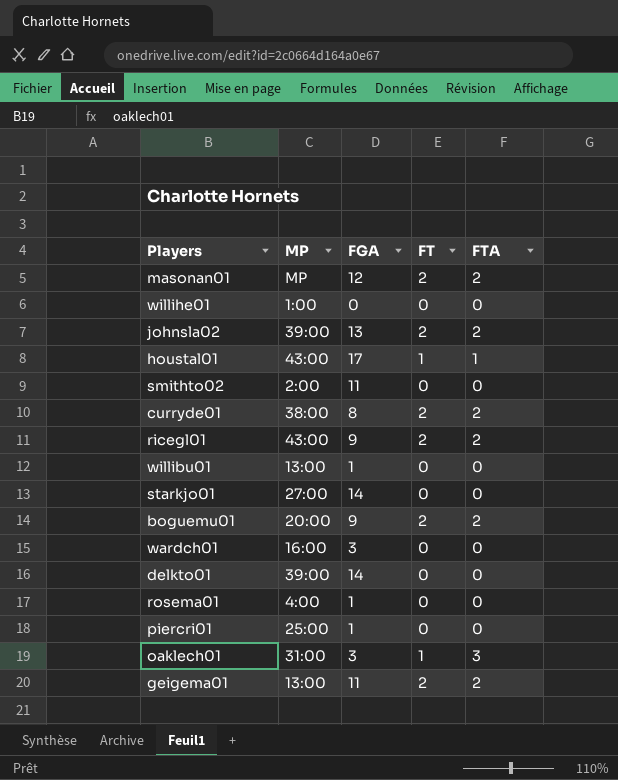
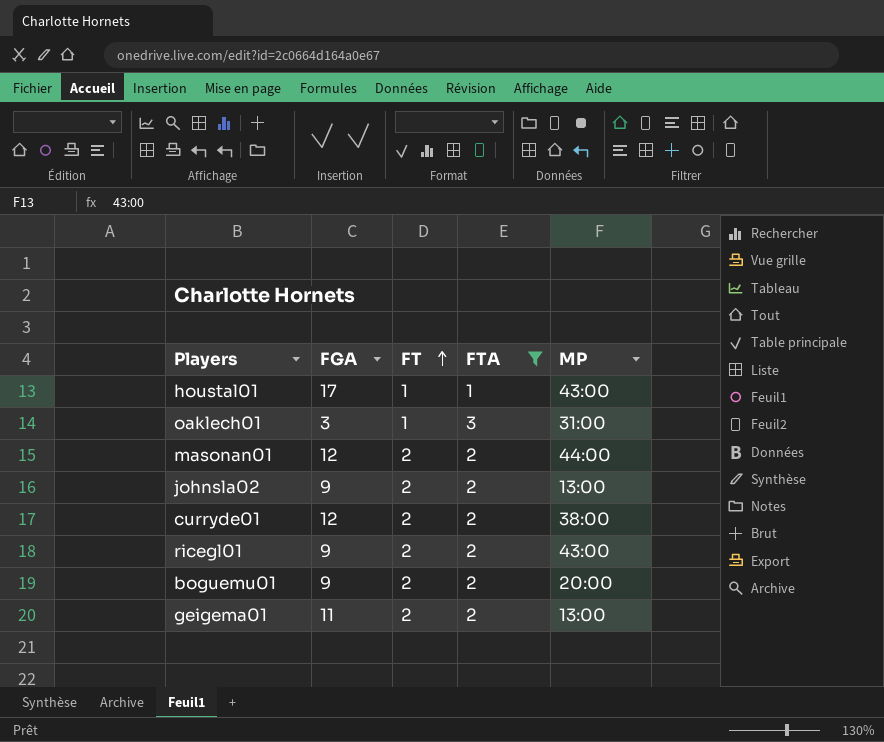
filter: none -> FTA != 0
row order: none -> FT ascending
column MP | position: 2 -> 5
masonan01 | MP: MP -> 44:00
johnsla02 | FGA: 13 -> 9
johnsla02 | MP: 39:00 -> 13:00
curryde01 | FGA: 8 -> 12

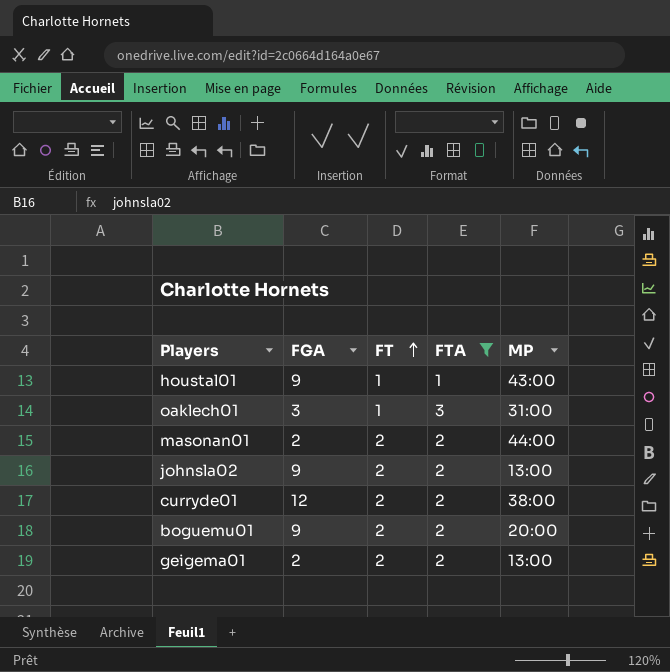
row ricegl01: 9 | 2 | 2 | 43:00 -> none
houstal01 | FGA: 17 -> 9
masonan01 | FGA: 12 -> 2
geigema01 | FGA: 11 -> 2

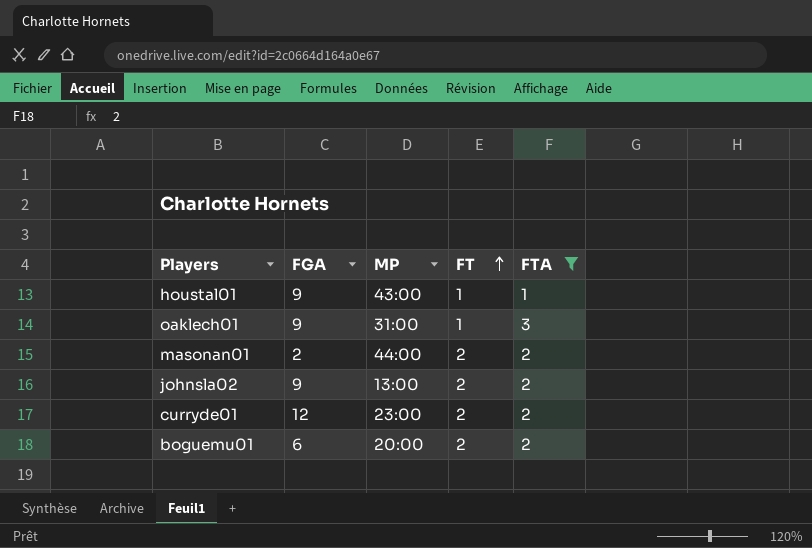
column MP | position: 5 -> 3
row geigema01: 2 | 2 | 2 | 13:00 -> none
oaklech01 | FGA: 3 -> 9
curryde01 | MP: 38:00 -> 23:00
boguemu01 | FGA: 9 -> 6

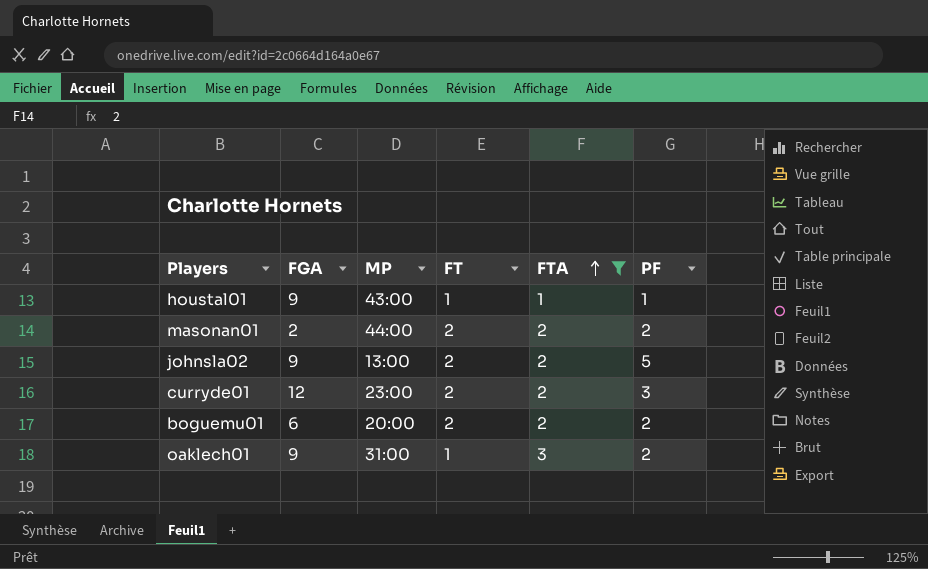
row order: FT ascending -> FTA ascending
column PF | position: none -> 6

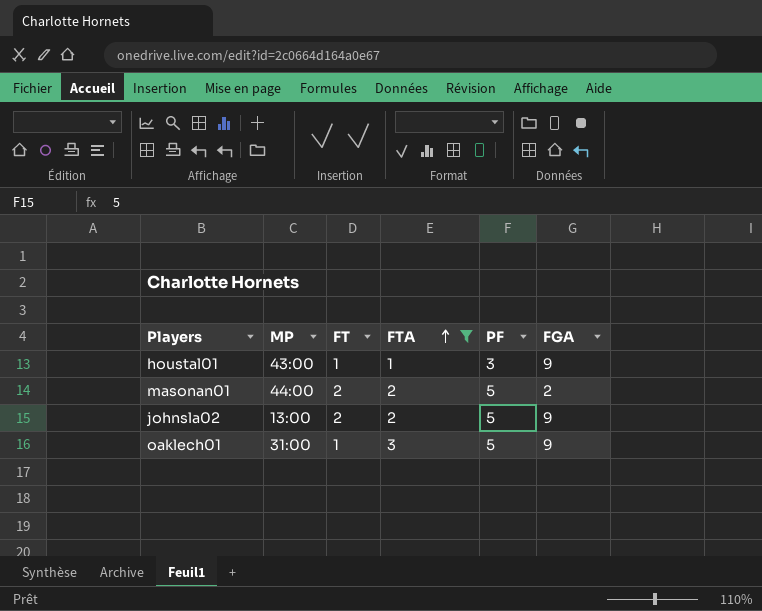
column FGA | position: 2 -> 6
row curryde01: 12 | 23:00 | 2 | 2 | 3 -> none
row boguemu01: 6 | 20:00 | 2 | 2 | 2 -> none
houstal01 | PF: 1 -> 3
masonan01 | PF: 2 -> 5
oaklech01 | PF: 2 -> 5

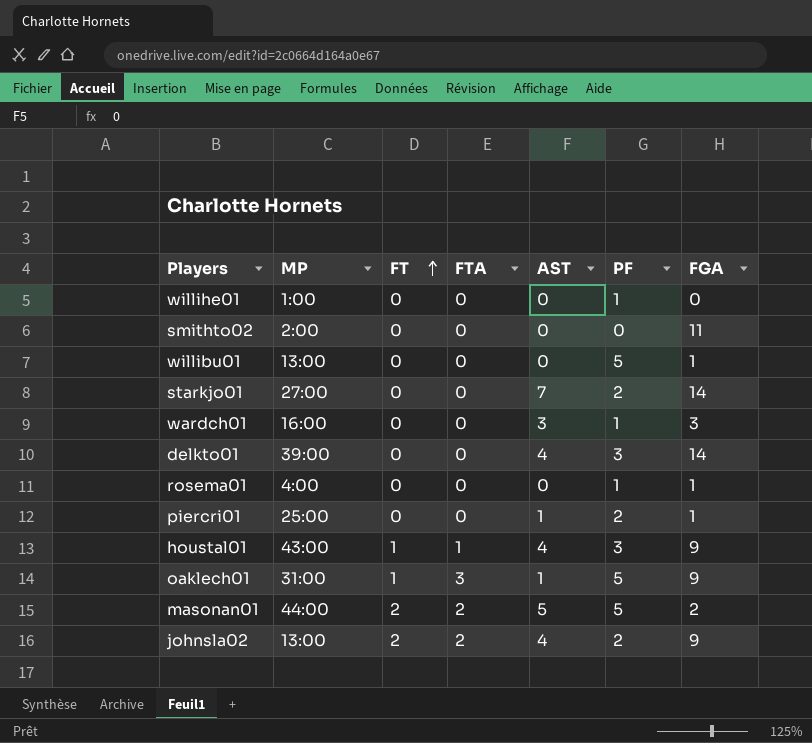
filter: FTA != 0 -> none
row order: FTA ascending -> FT ascending
column AST | position: none -> 5
johnsla02 | PF: 5 -> 2

